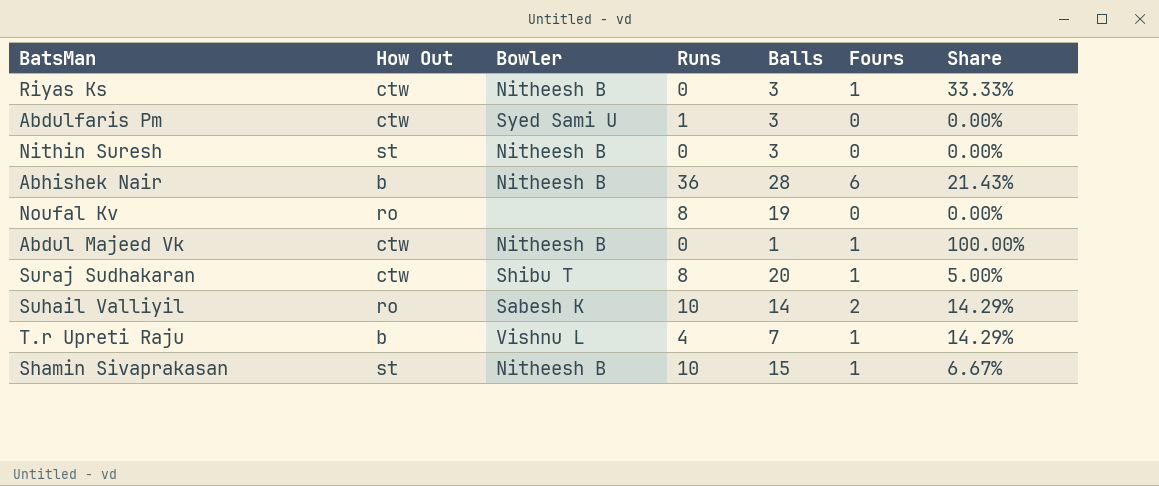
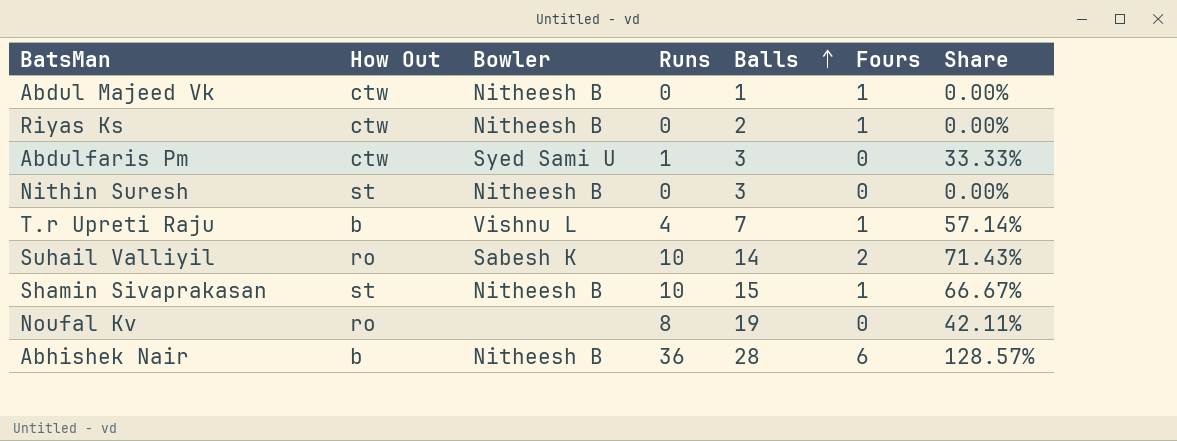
row order: none -> Balls ascending
column Share | formula: [Fours] / [Balls] -> [Runs] / [Balls]
row Suraj Sudhakaran: ctw | Shibu T | 8 | 20 | 1 | 5.00% -> none
Riyas Ks | Balls: 3 -> 2

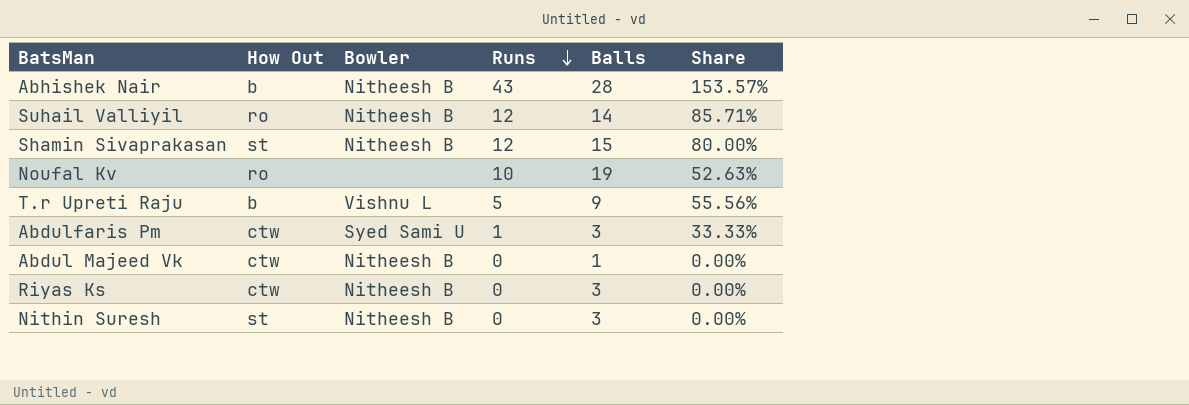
row order: Balls ascending -> Runs descending
column Fours | position: 6 -> none
Abhishek Nair | Runs: 36 -> 43
Abhishek Nair | Share: 128.57% -> 153.57%
Suhail Valliyil | Bowler: Sabesh K -> Nitheesh B
Suhail Valliyil | Runs: 10 -> 12
Suhail Valliyil | Share: 71.43% -> 85.71%
Shamin Sivaprakasan | Runs: 10 -> 12
Shamin Sivaprakasan | Share: 66.67% -> 80.00%
Noufal Kv | Runs: 8 -> 10
Noufal Kv | Share: 42.11% -> 52.63%
T.r Upreti Raju | Runs: 4 -> 5
T.r Upreti Raju | Balls: 7 -> 9
T.r Upreti Raju | Share: 57.14% -> 55.56%
Riyas Ks | Balls: 2 -> 3

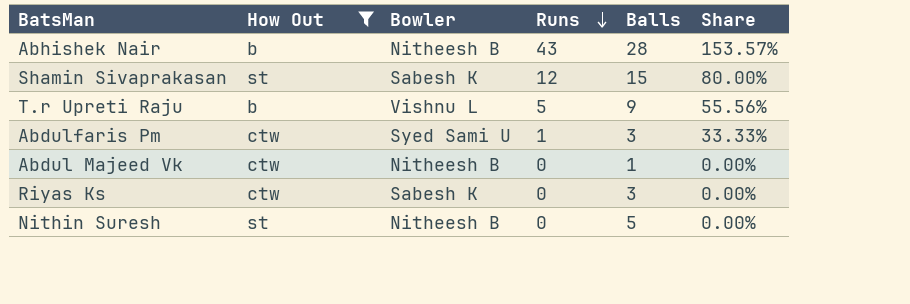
filter: none -> How Out != ro
Shamin Sivaprakasan | Bowler: Nitheesh B -> Sabesh K
Riyas Ks | Bowler: Nitheesh B -> Sabesh K
Nithin Suresh | Balls: 3 -> 5

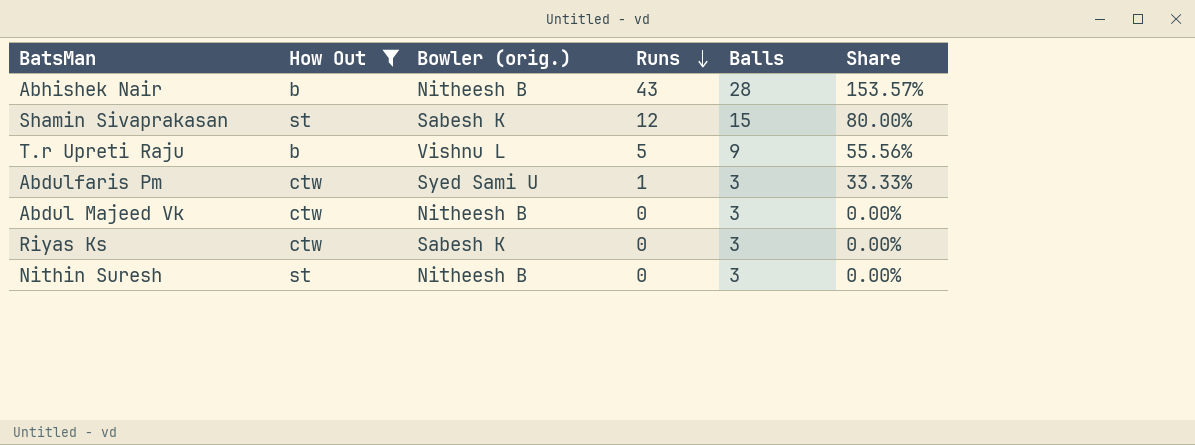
column name: Bowler -> Bowler (orig.)
Abdul Majeed Vk | Balls: 1 -> 3
Nithin Suresh | Balls: 5 -> 3

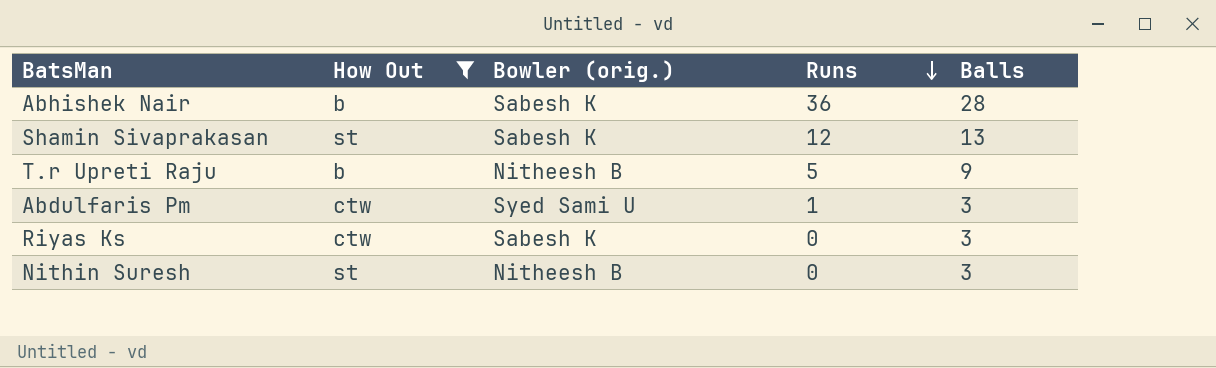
column Share | formula: [Runs] / [Balls] -> none
row Abdul Majeed Vk: ctw | Nitheesh B | 0 | 3 | 0.00% -> none
Abhishek Nair | Bowler (orig.): Nitheesh B -> Sabesh K
Abhishek Nair | Runs: 43 -> 36
Shamin Sivaprakasan | Balls: 15 -> 13
T.r Upreti Raju | Bowler (orig.): Vishnu L -> Nitheesh B

